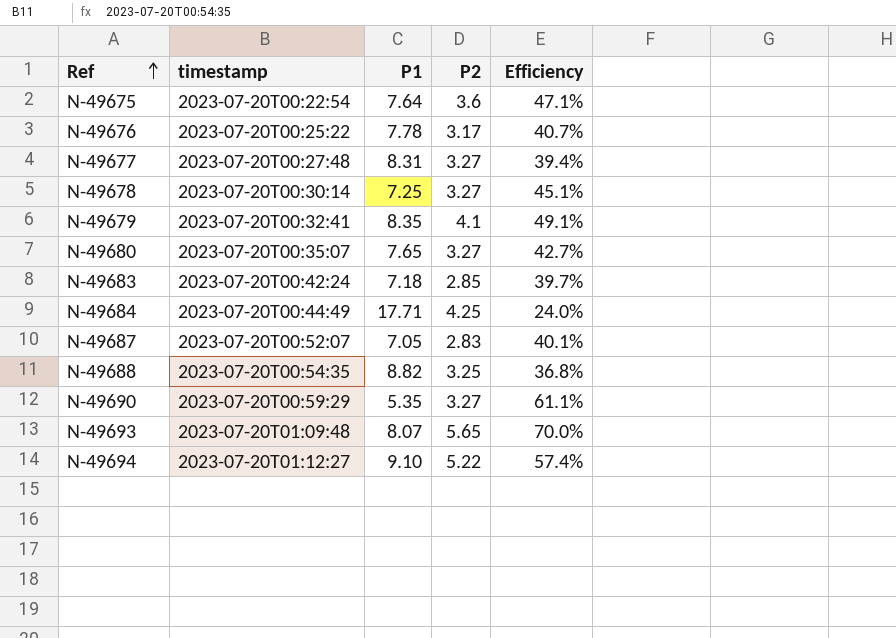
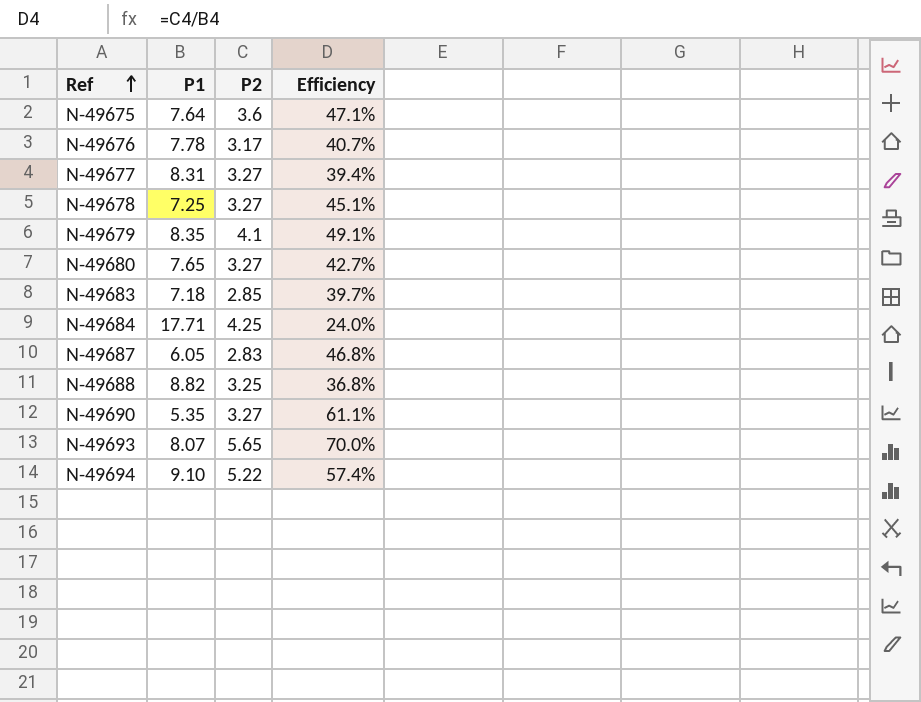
column timestamp | position: 2 -> none
N-49687 | P1: 7.05 -> 6.05
N-49687 | Efficiency: 40.1% -> 46.8%

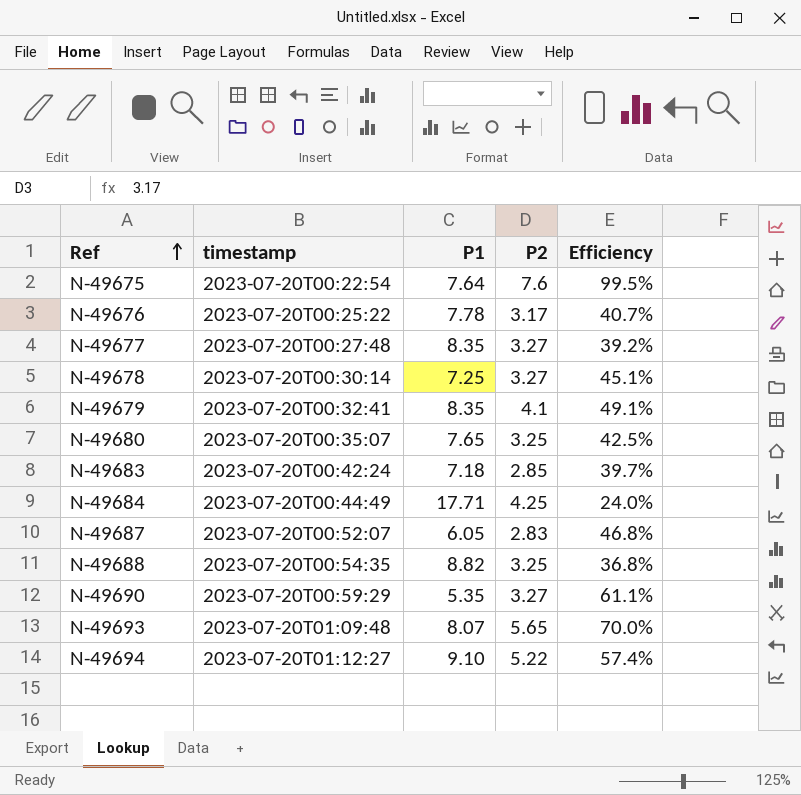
column timestamp | position: none -> 2
N-49675 | P2: 3.6 -> 7.6
N-49675 | Efficiency: 47.1% -> 99.5%
N-49677 | P1: 8.31 -> 8.35
N-49677 | Efficiency: 39.4% -> 39.2%
N-49680 | P2: 3.27 -> 3.25
N-49680 | Efficiency: 42.7% -> 42.5%

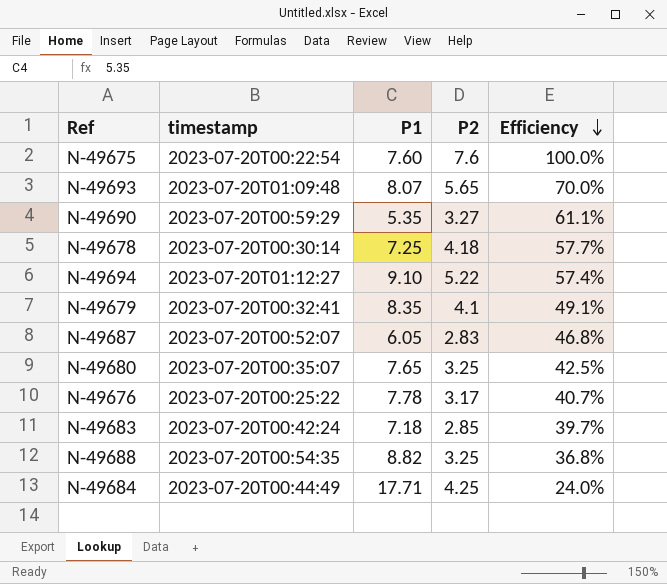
row order: Ref ascending -> Efficiency descending
row N-49677: 2023-07-20T00:27:48 | 8.35 | 3.27 | 39.2% -> none
N-49675 | P1: 7.64 -> 7.60
N-49675 | Efficiency: 99.5% -> 100.0%
N-49678 | P2: 3.27 -> 4.18
N-49678 | Efficiency: 45.1% -> 57.7%

